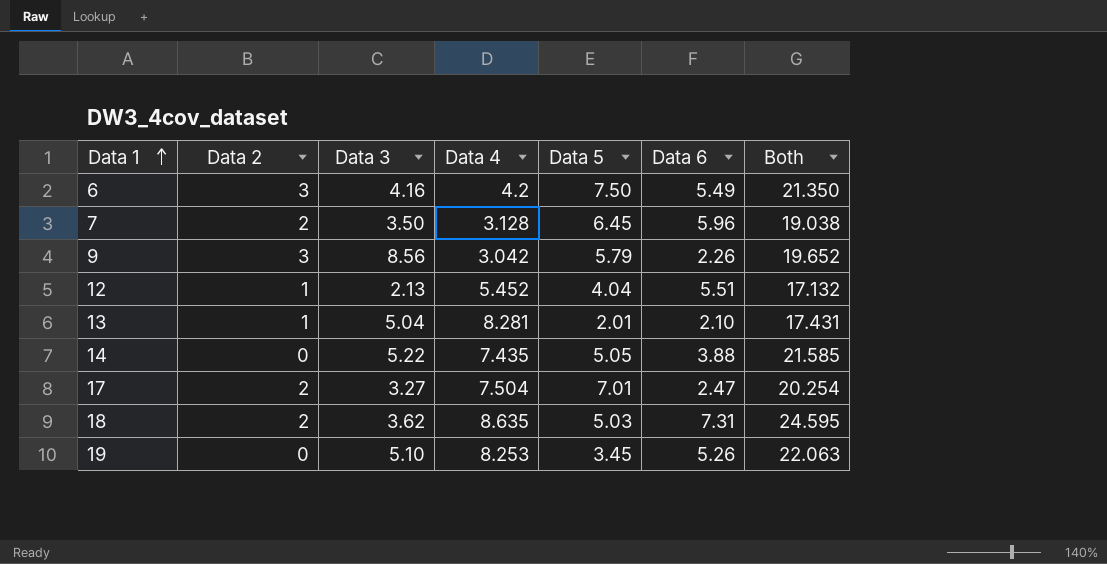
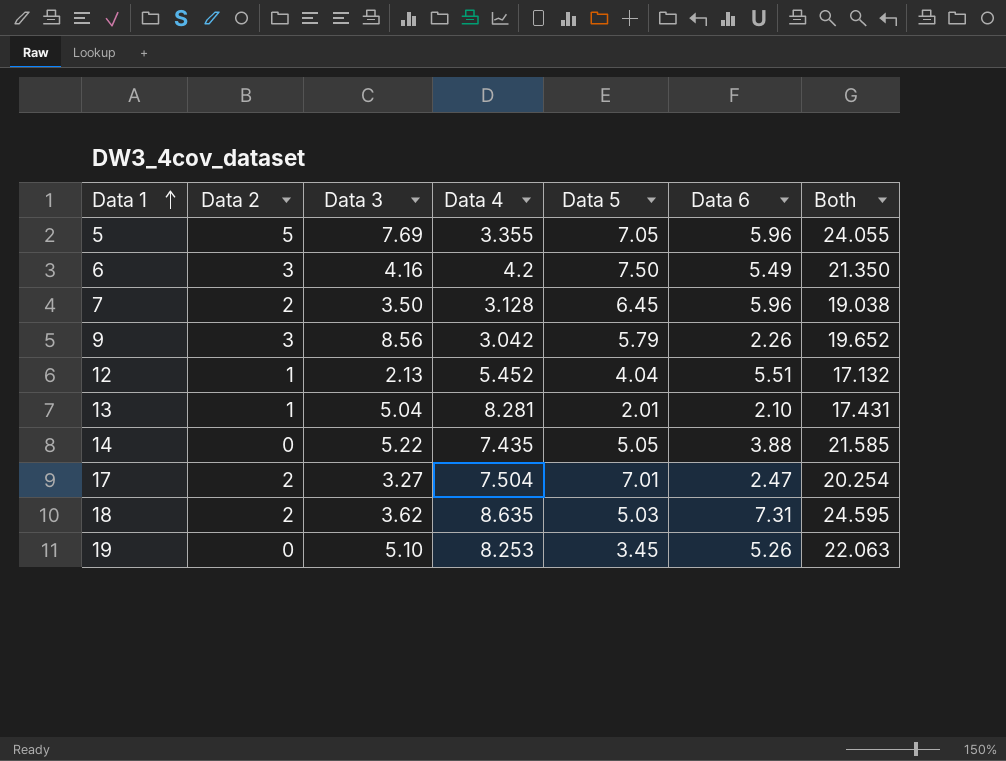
row 5: none -> 5 | 7.69 | 3.355 | 7.05 | 5.96 | 24.055

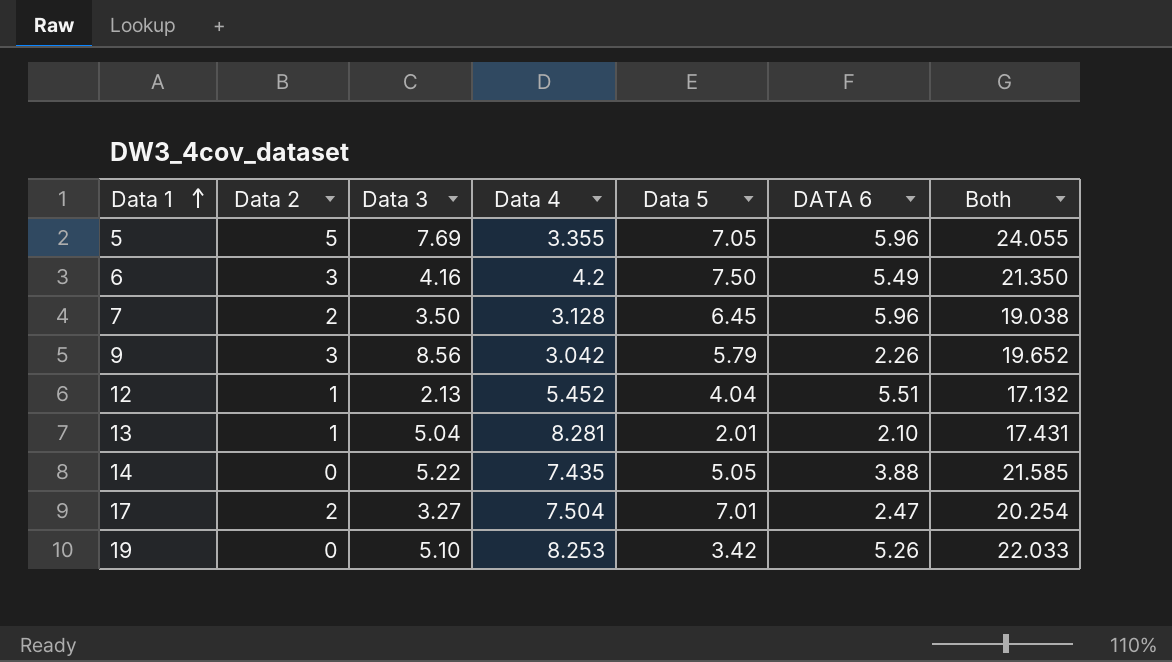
column name: Data 6 -> DATA 6
row 18: 2 | 3.62 | 8.635 | 5.03 | 7.31 | 24.595 -> none
19 | Data 5: 3.45 -> 3.42
19 | Both: 22.063 -> 22.033

